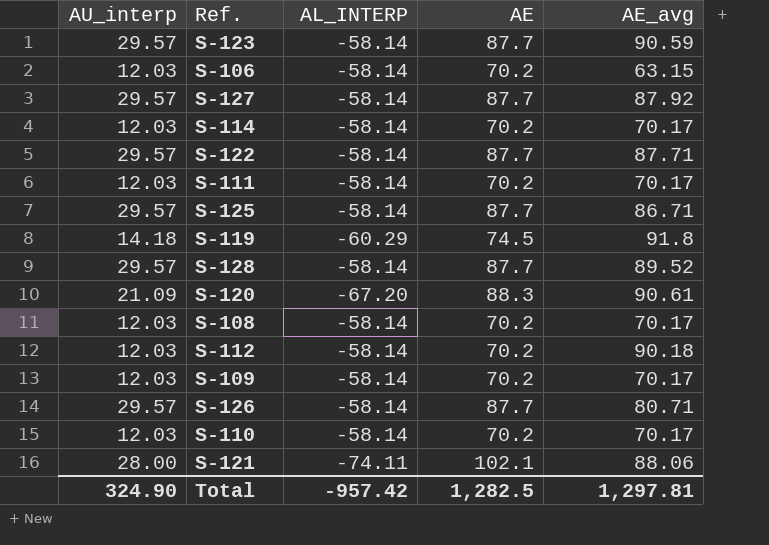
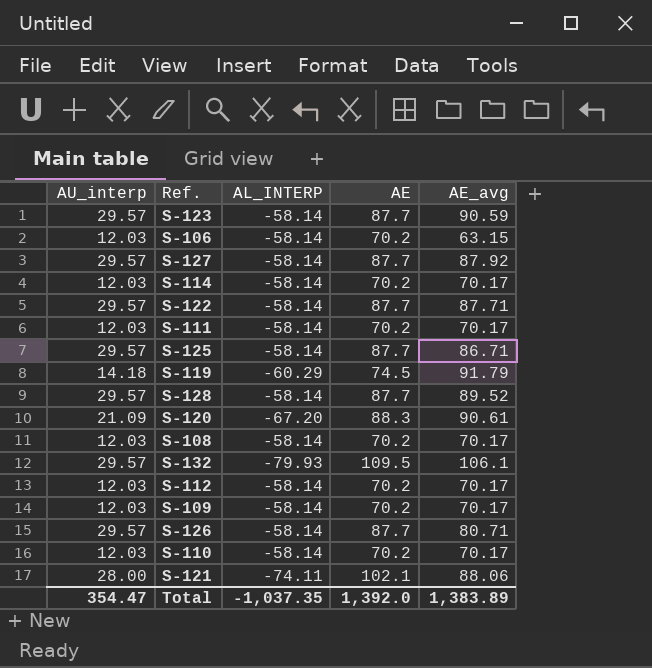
S-119 | AE_avg: 91.8 -> 91.79
row S-132: none -> 29.57 | -79.93 | 109.5 | 106.1
S-112 | AE_avg: 90.18 -> 70.17
Total | AU_interp: 324.90 -> 354.47
Total | AL_INTERP: -957.42 -> -1,037.35
Total | AE: 1,282.5 -> 1,392.0
Total | AE_avg: 1,297.81 -> 1,383.89

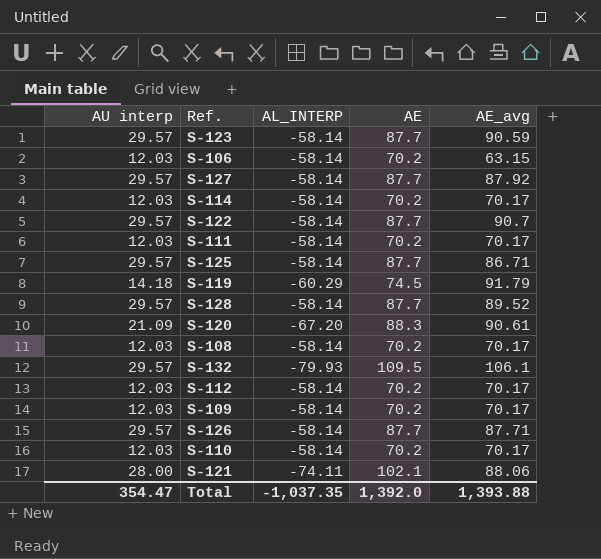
column name: AU_interp -> AU interp
S-122 | AE_avg: 87.71 -> 90.7
S-126 | AE_avg: 80.71 -> 87.71
Total | AE_avg: 1,383.89 -> 1,393.88

